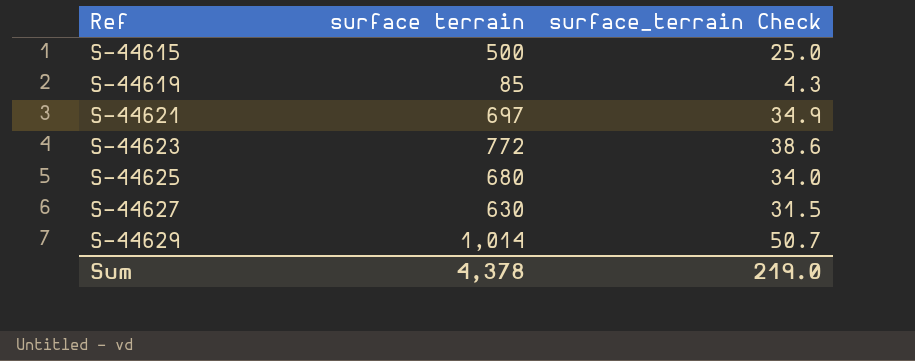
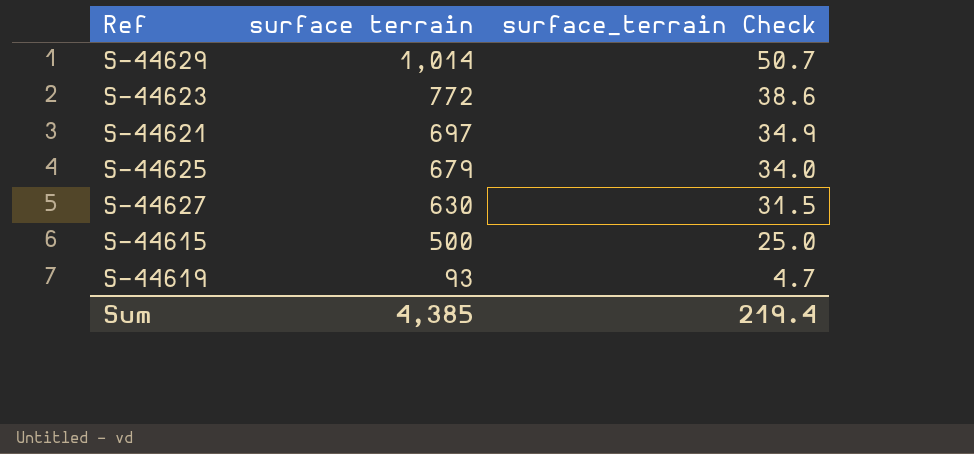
row order: Ref ascending -> surface terrain descending
S-44625 | surface terrain: 680 -> 679
S-44619 | surface terrain: 85 -> 93
S-44619 | surface_terrain Check: 4.3 -> 4.7
Sum | surface terrain: 4,378 -> 4,385
Sum | surface_terrain Check: 219.0 -> 219.4

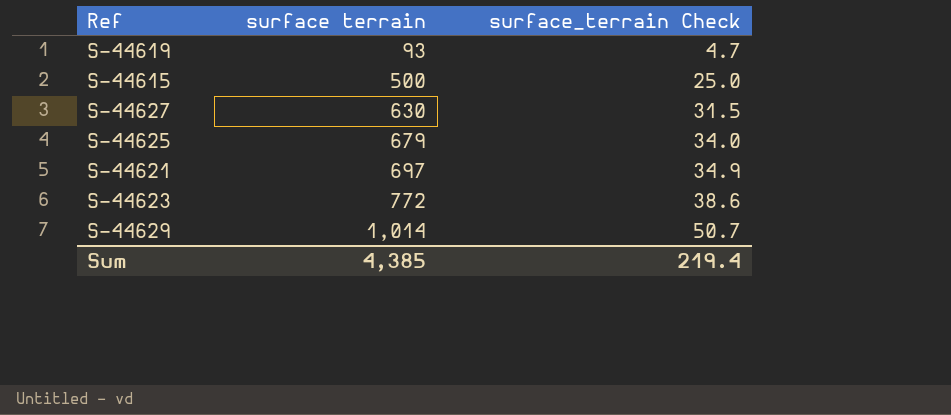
row order: surface terrain descending -> surface terrain ascending

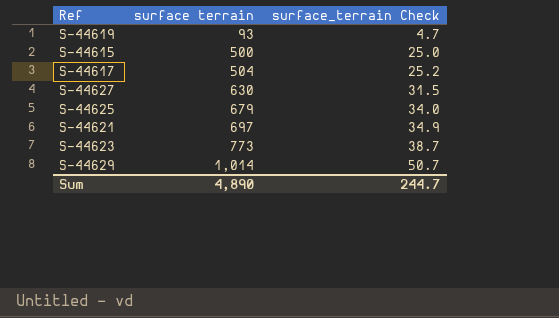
row S-44617: none -> 504 | 25.2
S-44623 | surface terrain: 772 -> 773
S-44623 | surface_terrain Check: 38.6 -> 38.7
Sum | surface terrain: 4,385 -> 4,890
Sum | surface_terrain Check: 219.4 -> 244.7

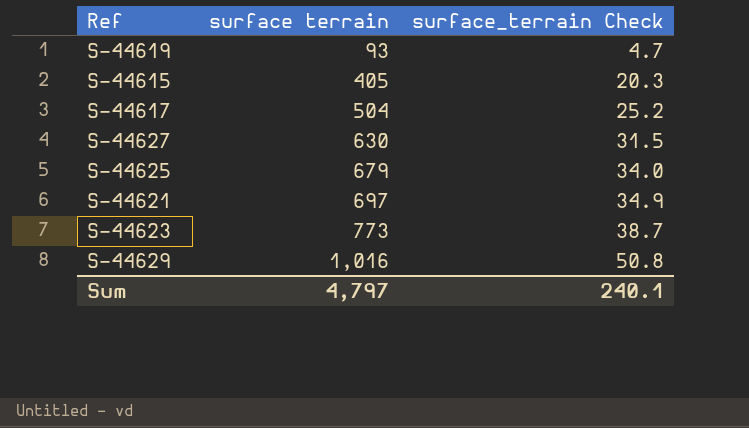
S-44615 | surface terrain: 500 -> 405
S-44615 | surface_terrain Check: 25.0 -> 20.3
S-44629 | surface terrain: 1,014 -> 1,016
S-44629 | surface_terrain Check: 50.7 -> 50.8
Sum | surface terrain: 4,890 -> 4,797
Sum | surface_terrain Check: 244.7 -> 240.1

